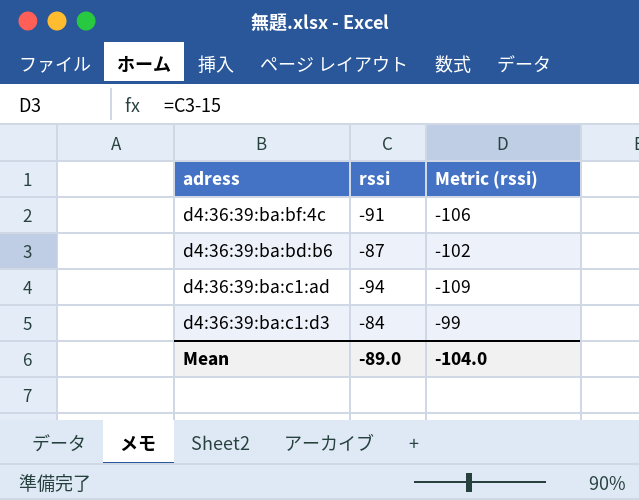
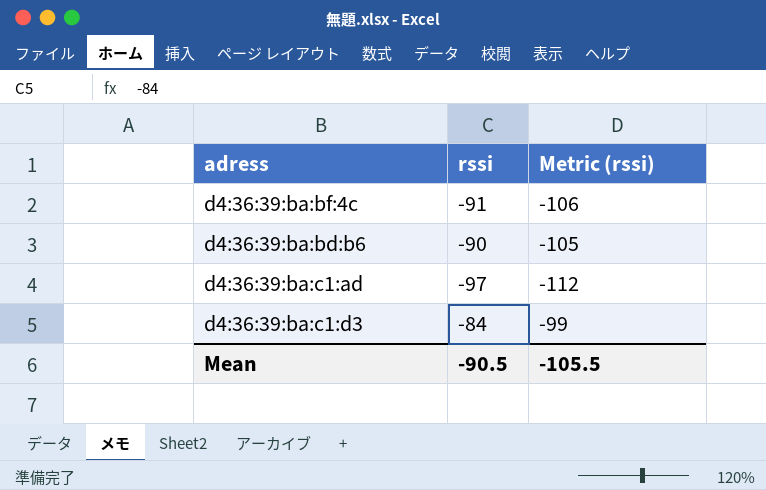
d4:36:39:ba:bd:b6 | rssi: -87 -> -90
d4:36:39:ba:bd:b6 | Metric (rssi): -102 -> -105
d4:36:39:ba:c1:ad | rssi: -94 -> -97
d4:36:39:ba:c1:ad | Metric (rssi): -109 -> -112
Mean | rssi: -89.0 -> -90.5
Mean | Metric (rssi): -104.0 -> -105.5

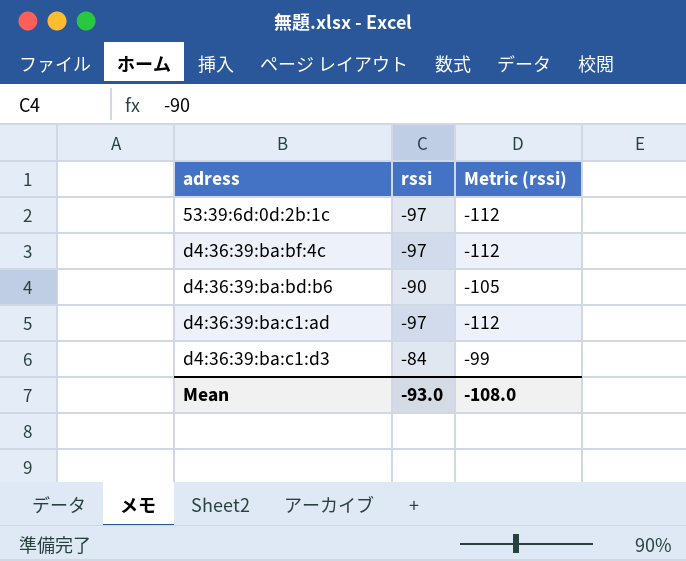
row 53:39:6d:0d:2b:1c: none -> -97 | -112
d4:36:39:ba:bf:4c | rssi: -91 -> -97
d4:36:39:ba:bf:4c | Metric (rssi): -106 -> -112
Mean | rssi: -90.5 -> -93.0
Mean | Metric (rssi): -105.5 -> -108.0

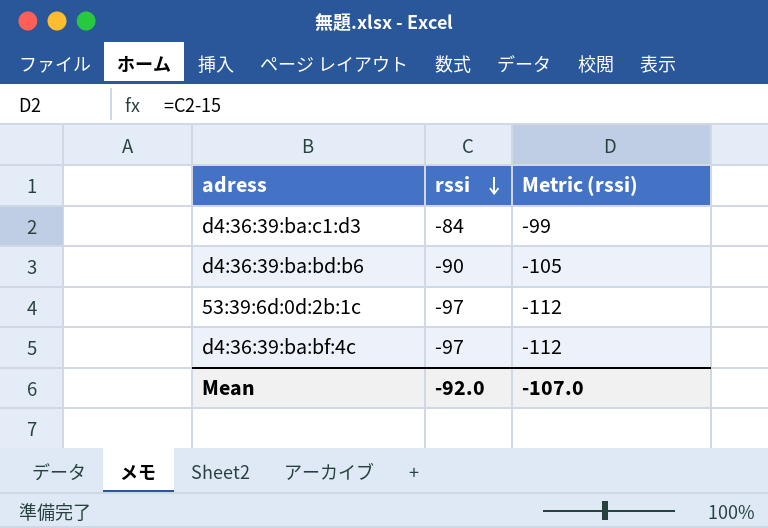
row order: none -> rssi descending
row d4:36:39:ba:c1:ad: -97 | -112 -> none
Mean | rssi: -93.0 -> -92.0
Mean | Metric (rssi): -108.0 -> -107.0

